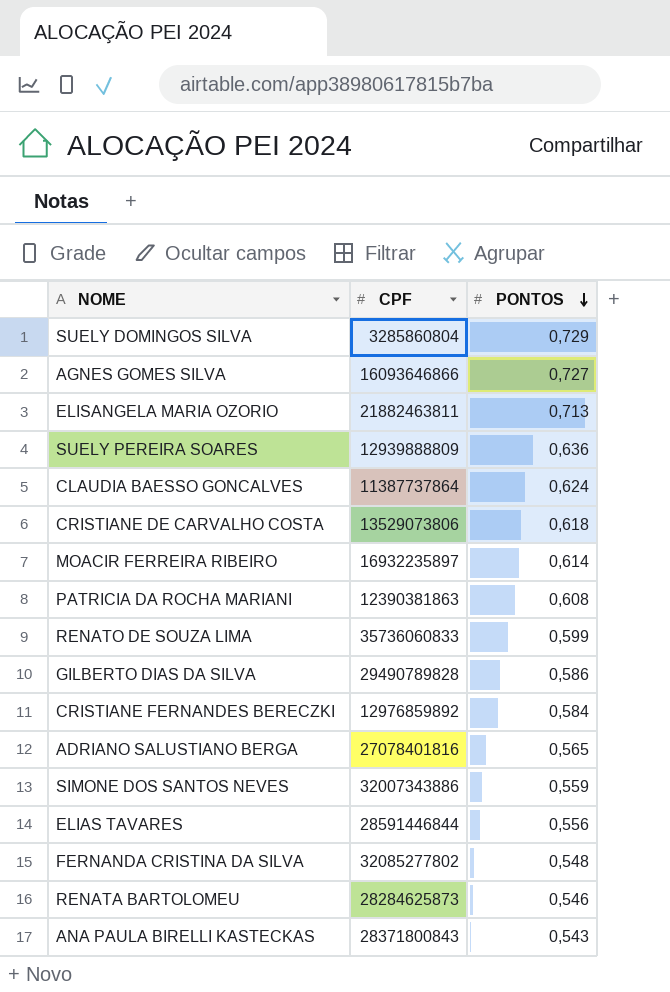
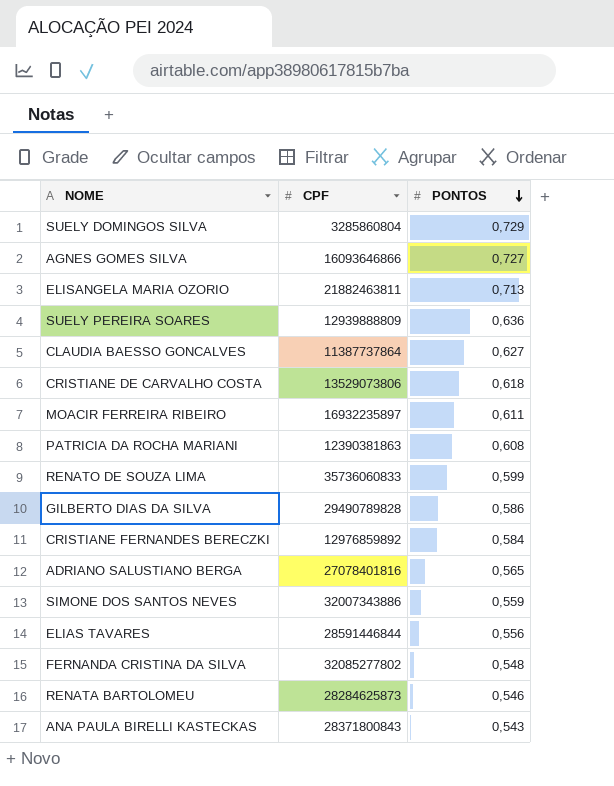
CLAUDIA BAESSO GONCALVES | PONTOS: 0,624 -> 0,627
MOACIR FERREIRA RIBEIRO | PONTOS: 0,614 -> 0,611

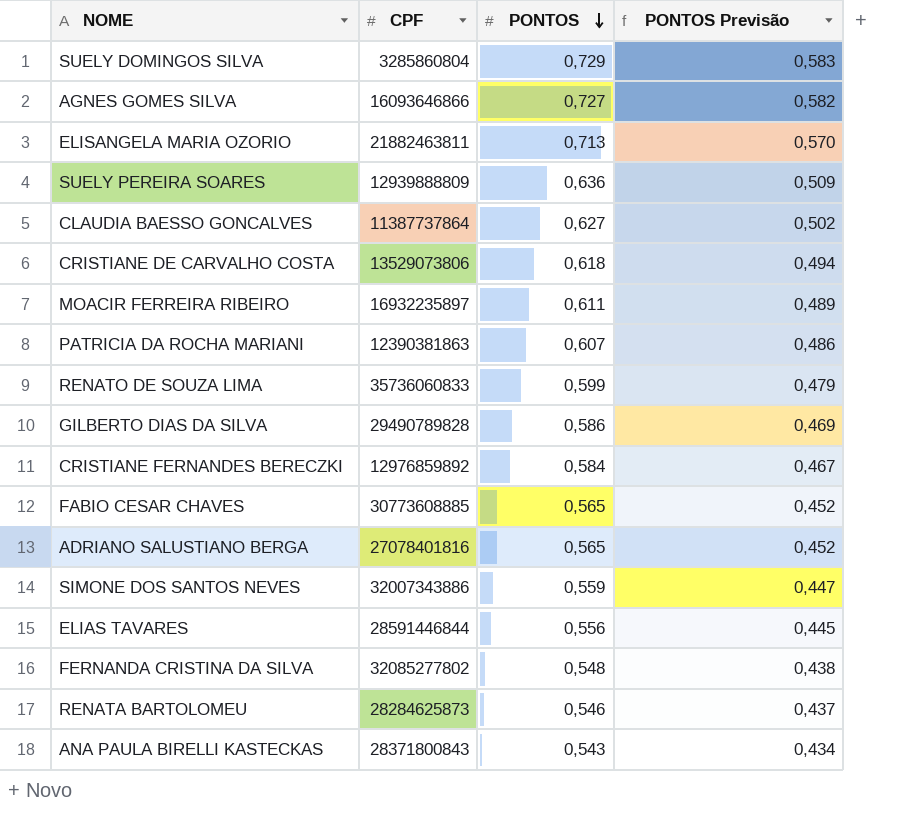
column PONTOS Previsão | formula: none -> [PONTOS] * 0,8
PATRICIA DA ROCHA MARIANI | PONTOS: 0,608 -> 0,607
row FABIO CESAR CHAVES: none -> 30773608885 | 0,565 | 0,452

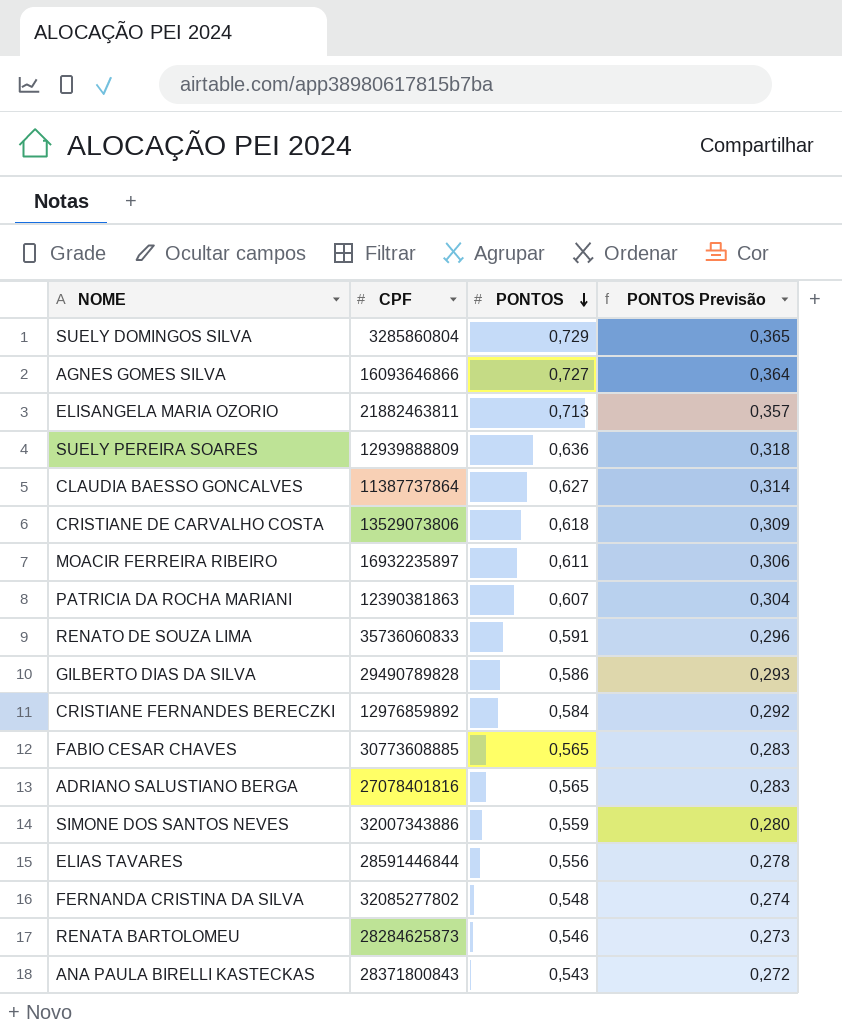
column PONTOS Previsão | formula: [PONTOS] * 0,8 -> [PONTOS] * 0,5
RENATO DE SOUZA LIMA | PONTOS: 0,599 -> 0,591

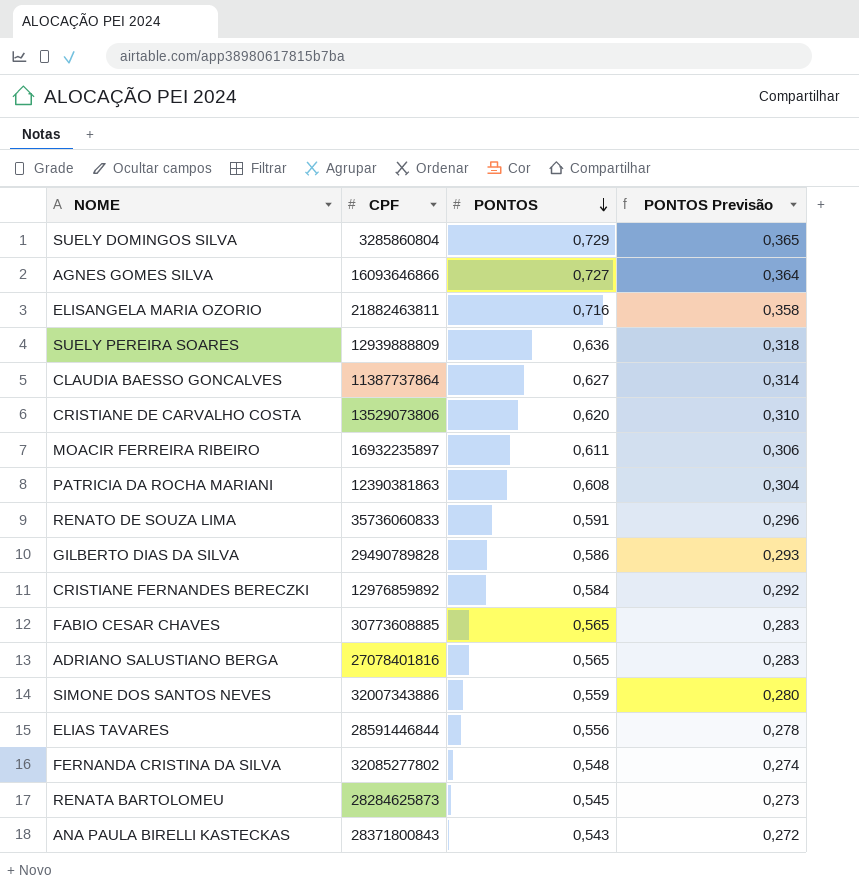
ELISANGELA MARIA OZORIO | PONTOS: 0,713 -> 0,716
ELISANGELA MARIA OZORIO | PONTOS Previsão: 0,357 -> 0,358
CRISTIANE DE CARVALHO COSTA | PONTOS: 0,618 -> 0,620
CRISTIANE DE CARVALHO COSTA | PONTOS Previsão: 0,309 -> 0,310
PATRICIA DA ROCHA MARIANI | PONTOS: 0,607 -> 0,608
RENATA BARTOLOMEU | PONTOS: 0,546 -> 0,545

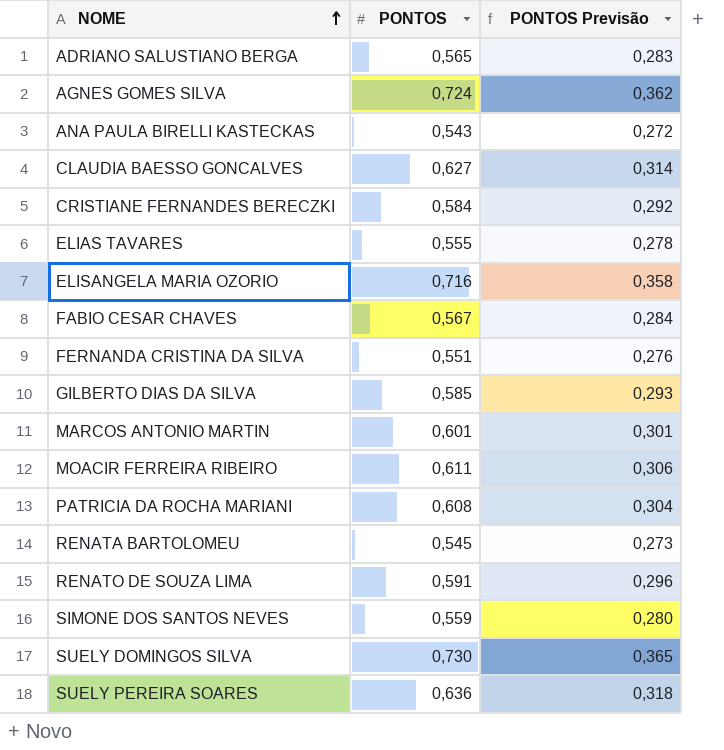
row order: PONTOS descending -> NOME ascending
column CPF | position: 2 -> none
row CRISTIANE DE CARVALHO COSTA: 13529073806 | 0,620 | 0,310 -> none
AGNES GOMES SILVA | PONTOS: 0,727 -> 0,724
AGNES GOMES SILVA | PONTOS Previsão: 0,364 -> 0,362
ELIAS TAVARES | PONTOS: 0,556 -> 0,555
FABIO CESAR CHAVES | PONTOS: 0,565 -> 0,567
FABIO CESAR CHAVES | PONTOS Previsão: 0,283 -> 0,284
FERNANDA CRISTINA DA SILVA | PONTOS: 0,548 -> 0,551
FERNANDA CRISTINA DA SILVA | PONTOS Previsão: 0,274 -> 0,276
GILBERTO DIAS DA SILVA | PONTOS: 0,586 -> 0,585
row MARCOS ANTONIO MARTIN: none -> 0,601 | 0,301
SUELY DOMINGOS SILVA | PONTOS: 0,729 -> 0,730

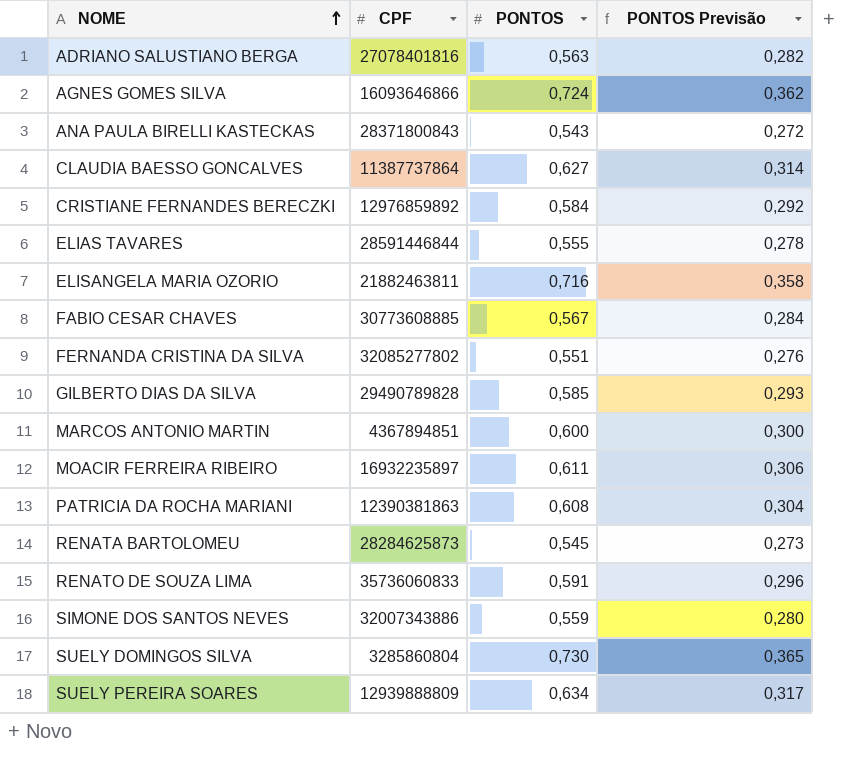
column CPF | position: none -> 2
ADRIANO SALUSTIANO BERGA | PONTOS: 0,565 -> 0,563
ADRIANO SALUSTIANO BERGA | PONTOS Previsão: 0,283 -> 0,282
MARCOS ANTONIO MARTIN | PONTOS: 0,601 -> 0,600
MARCOS ANTONIO MARTIN | PONTOS Previsão: 0,301 -> 0,300
SUELY PEREIRA SOARES | PONTOS: 0,636 -> 0,634
SUELY PEREIRA SOARES | PONTOS Previsão: 0,318 -> 0,317

